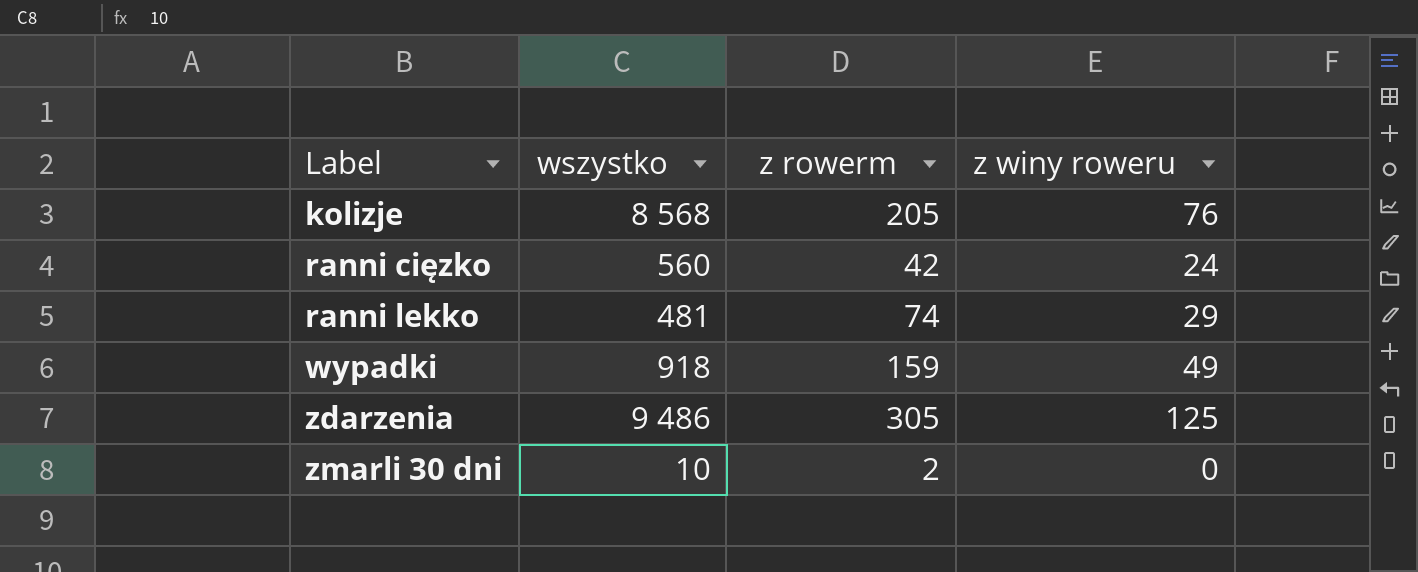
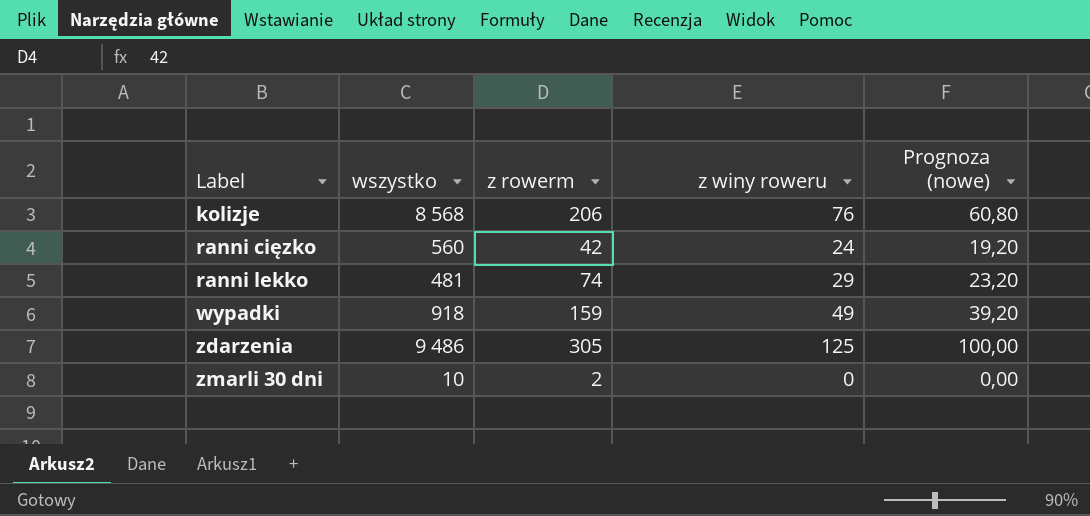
column Prognoza (nowe) | formula: none -> [z winy roweru] * 0,8
kolizje | z rowerm: 205 -> 206

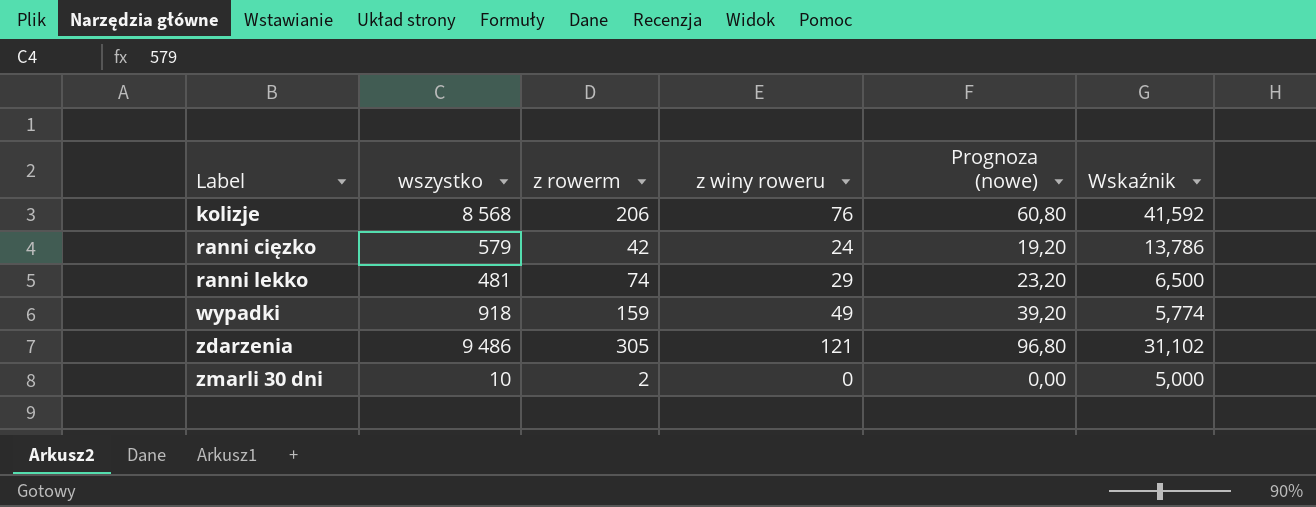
column Wskaźnik | formula: none -> [wszystko] / [z rowerm]
ranni cięzko | wszystko: 560 -> 579
zdarzenia | z winy roweru: 125 -> 121
zdarzenia | Prognoza (nowe): 100,00 -> 96,80

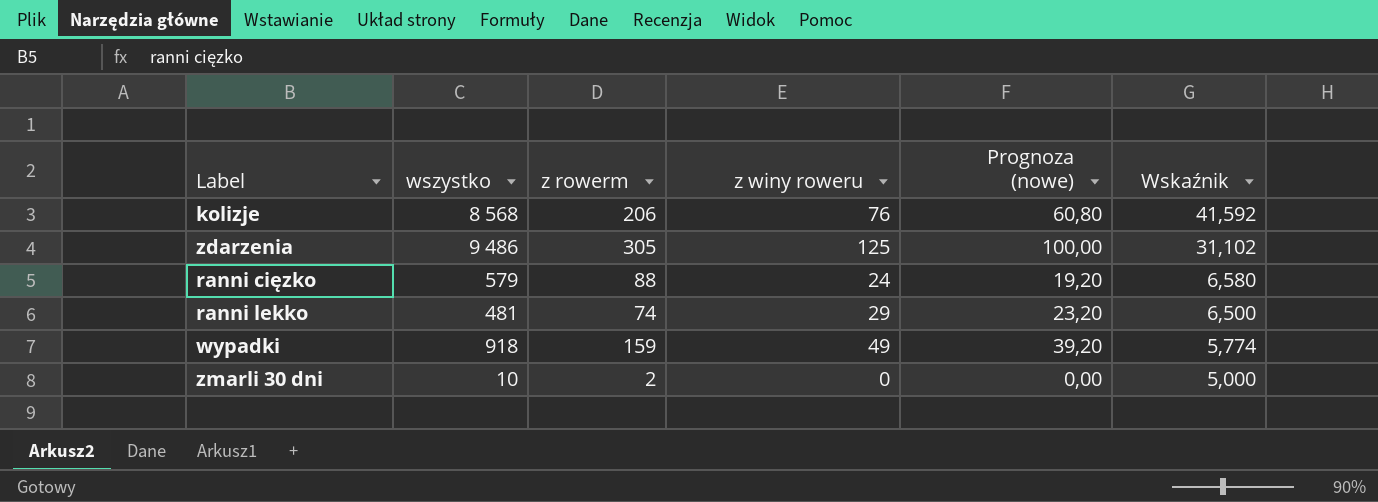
row order: Label ascending -> Wskaźnik descending
zdarzenia | z winy roweru: 121 -> 125
zdarzenia | Prognoza (nowe): 96,80 -> 100,00
ranni cięzko | z rowerm: 42 -> 88
ranni cięzko | Wskaźnik: 13,786 -> 6,580

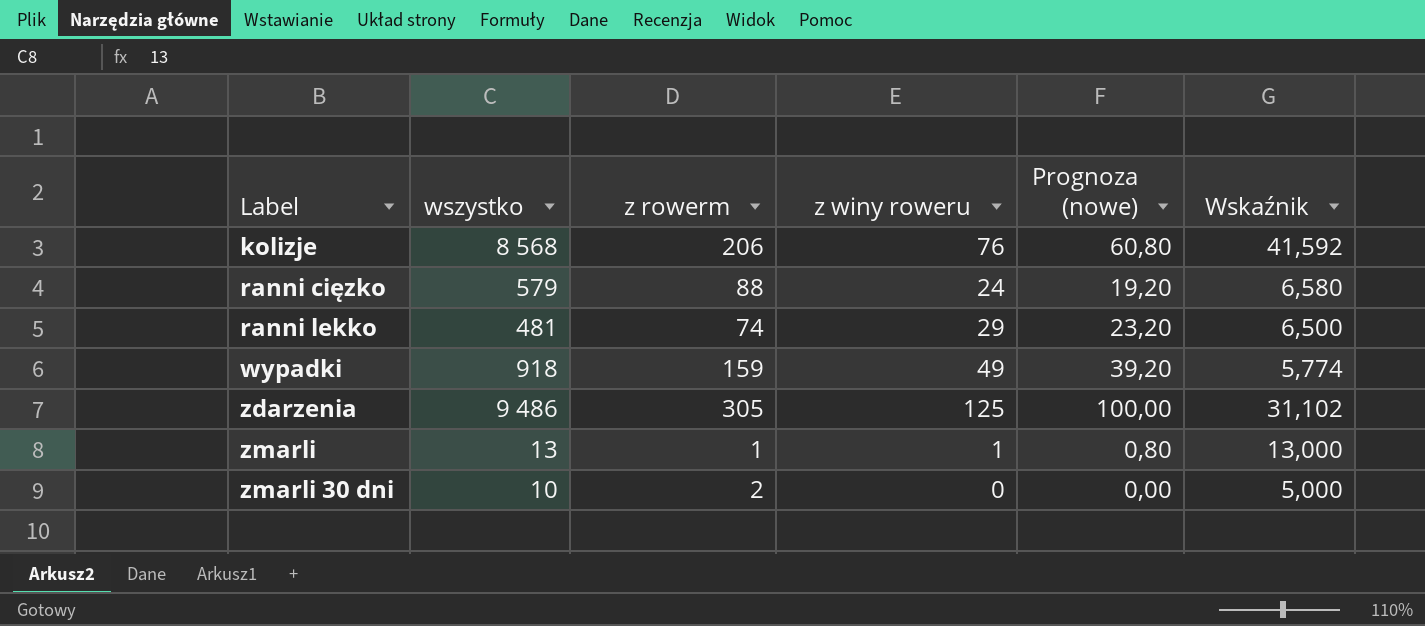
row order: Wskaźnik descending -> Label ascending
row zmarli: none -> 13 | 1 | 1 | 0,80 | 13,000

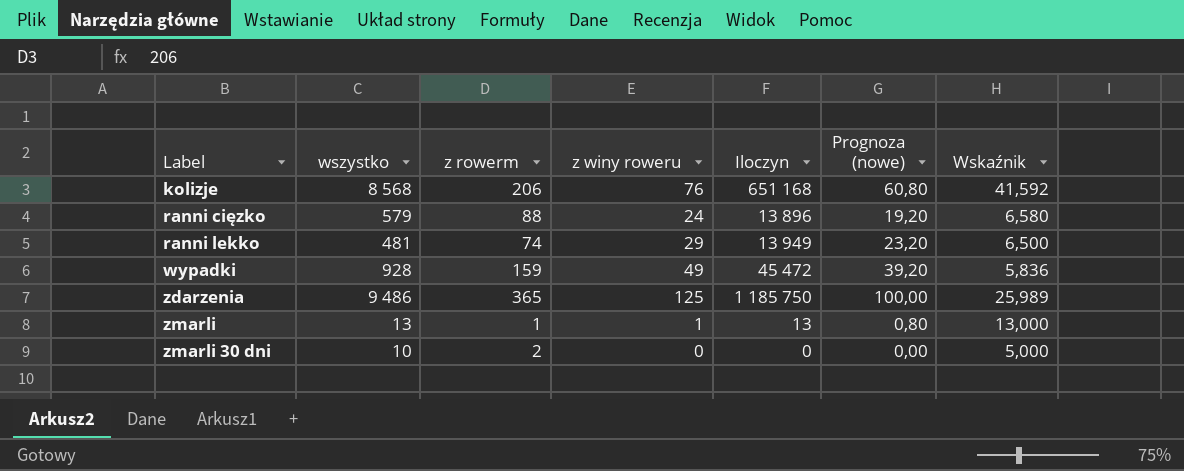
column Iloczyn | formula: none -> [wszystko] * [z winy roweru]
wypadki | wszystko: 918 -> 928
wypadki | Wskaźnik: 5,774 -> 5,836
zdarzenia | z rowerm: 305 -> 365
zdarzenia | Wskaźnik: 31,102 -> 25,989

